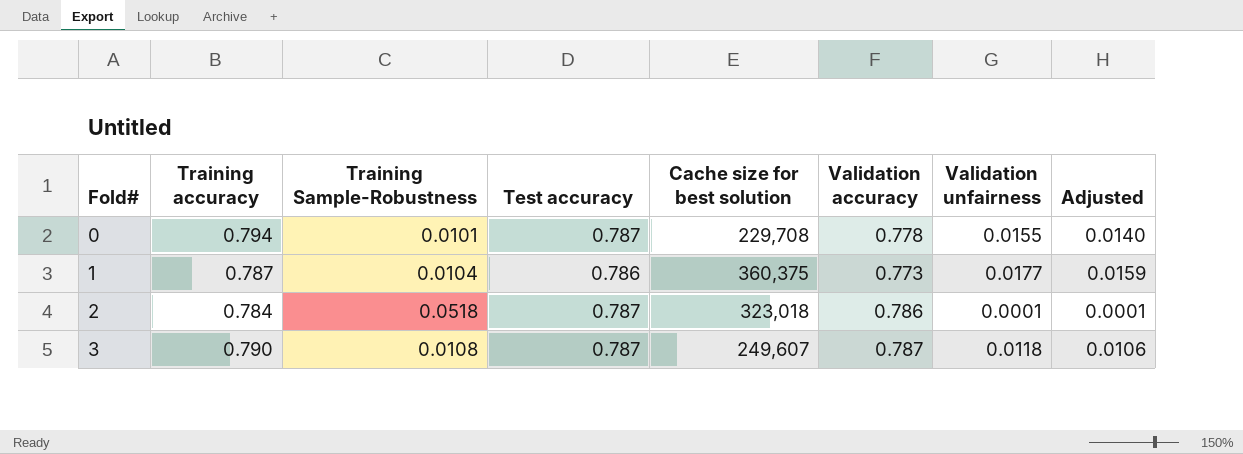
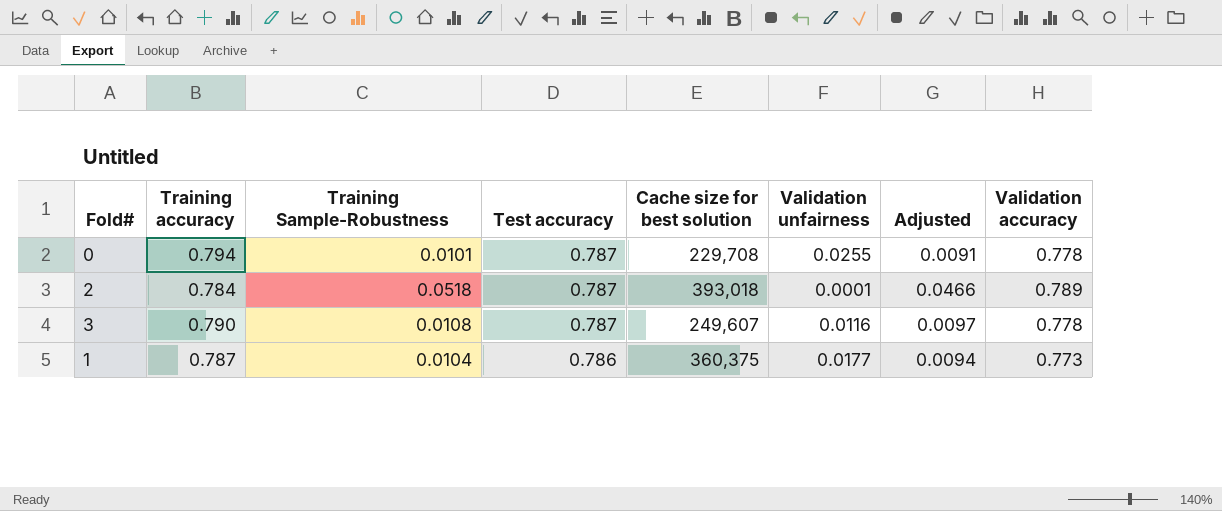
row order: Fold# ascending -> Test accuracy descending
column Adjusted | formula: [Validation unfairness] * 0.9 -> [Training Sample-Robustness] * 0.9
column Validation accuracy | position: 6 -> 8
0 | Validation unfairness: 0.0155 -> 0.0255
2 | Cache size for best solution: 323,018 -> 393,018
2 | Validation accuracy: 0.786 -> 0.789
3 | Validation unfairness: 0.0118 -> 0.0116
3 | Validation accuracy: 0.787 -> 0.778

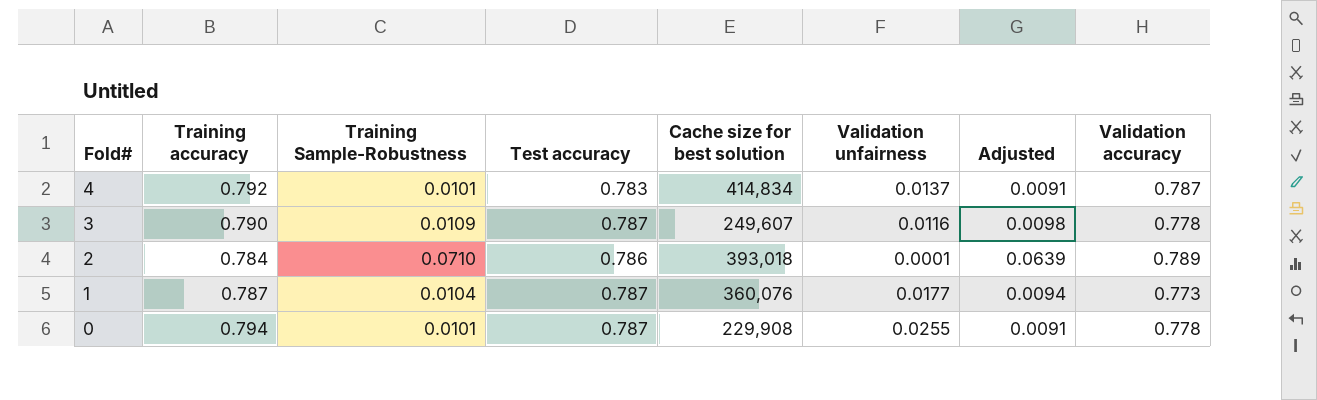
row order: Test accuracy descending -> Fold# descending
row 4: none -> 0.792 | 0.0101 | 0.783 | 414,834 | 0.0137 | 0.0091 | 0.787
3 | Training Sample-Robustness: 0.0108 -> 0.0109
3 | Adjusted: 0.0097 -> 0.0098
2 | Training Sample-Robustness: 0.0518 -> 0.0710
2 | Test accuracy: 0.787 -> 0.786
2 | Adjusted: 0.0466 -> 0.0639
1 | Test accuracy: 0.786 -> 0.787
1 | Cache size for best solution: 360,375 -> 360,076
0 | Cache size for best solution: 229,708 -> 229,908

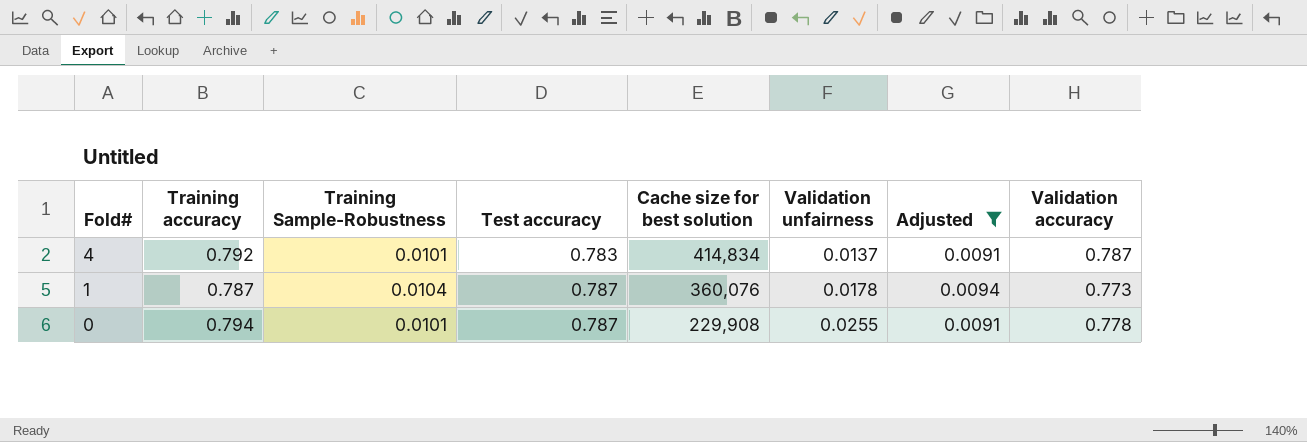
filter: none -> Adjusted <= 0.0094
1 | Validation unfairness: 0.0177 -> 0.0178

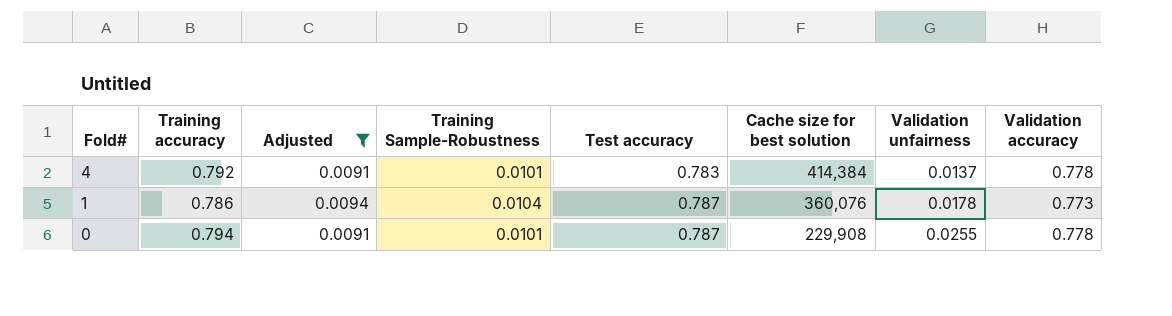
column Adjusted | position: 7 -> 3
4 | Cache size for best solution: 414,834 -> 414,384
4 | Validation accuracy: 0.787 -> 0.778
1 | Training accuracy: 0.787 -> 0.786

